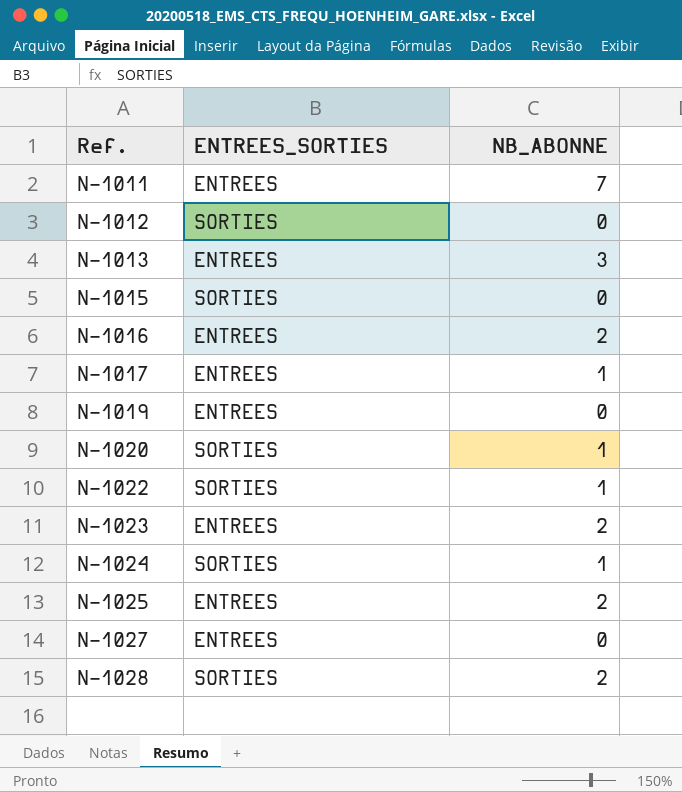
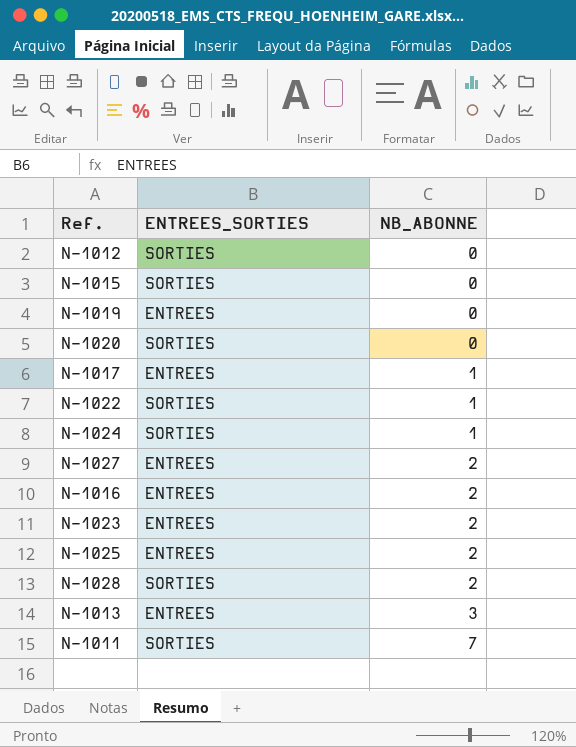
row order: Ref. ascending -> NB_ABONNE ascending
N-1020 | NB_ABONNE: 1 -> 0
N-1027 | NB_ABONNE: 0 -> 2
N-1011 | ENTREES_SORTIES: ENTREES -> SORTIES

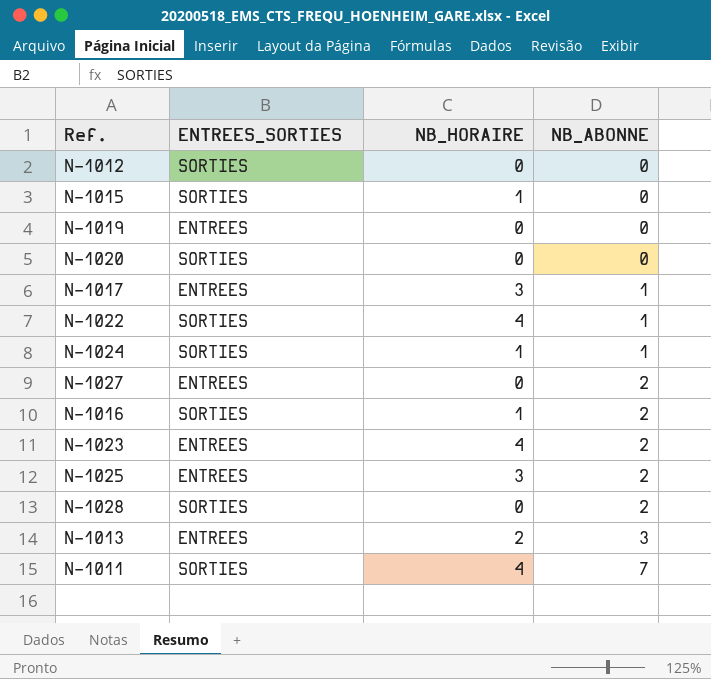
column NB_HORAIRE | position: none -> 3
N-1016 | ENTREES_SORTIES: ENTREES -> SORTIES

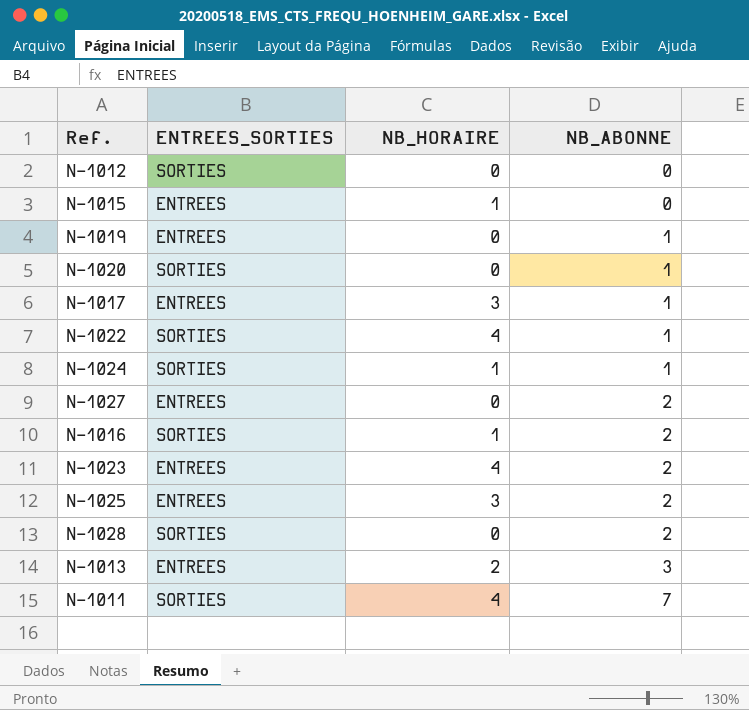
N-1015 | ENTREES_SORTIES: SORTIES -> ENTREES
N-1019 | NB_ABONNE: 0 -> 1
N-1020 | NB_ABONNE: 0 -> 1

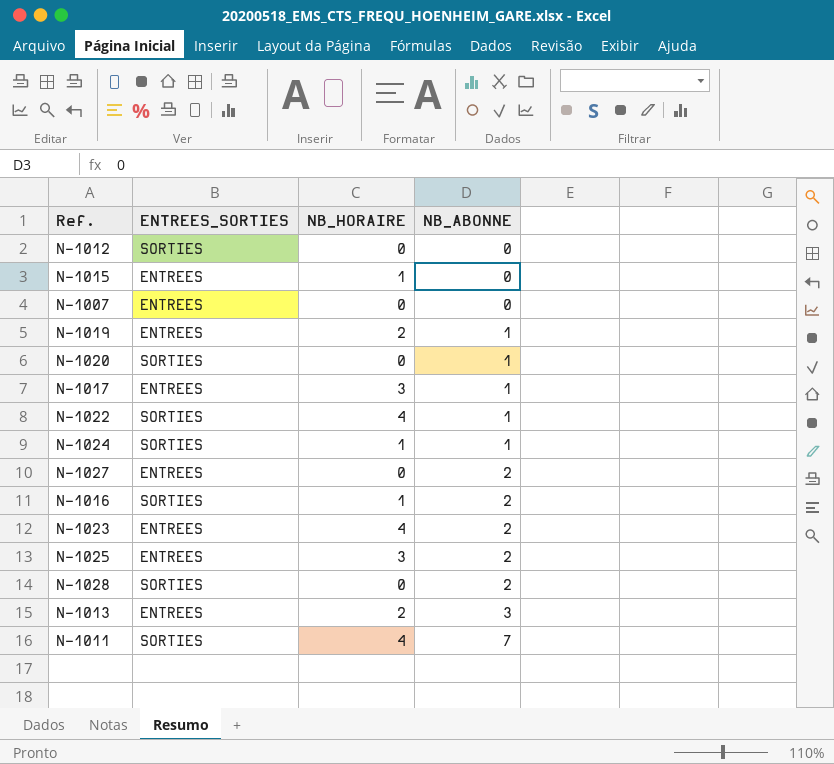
row N-1007: none -> ENTREES | 0 | 0
N-1019 | NB_HORAIRE: 0 -> 2

